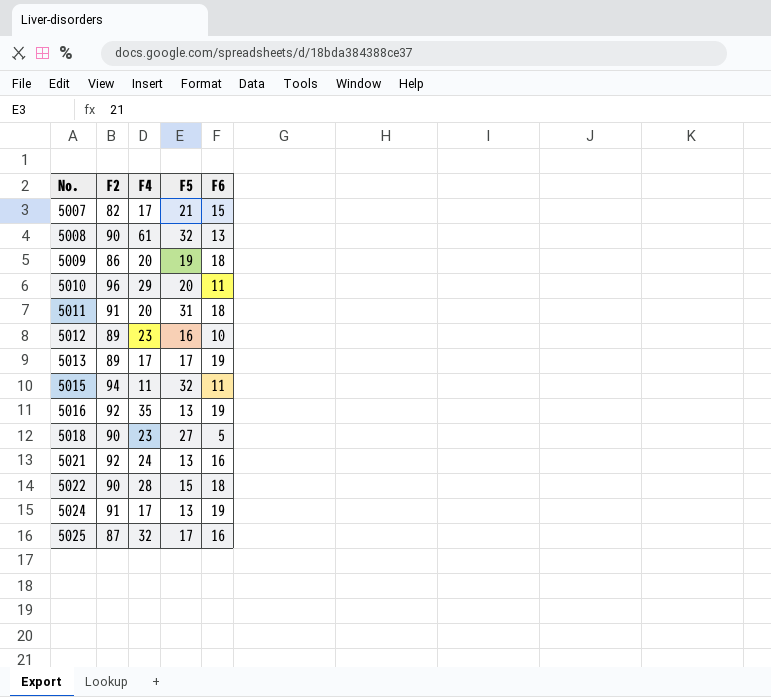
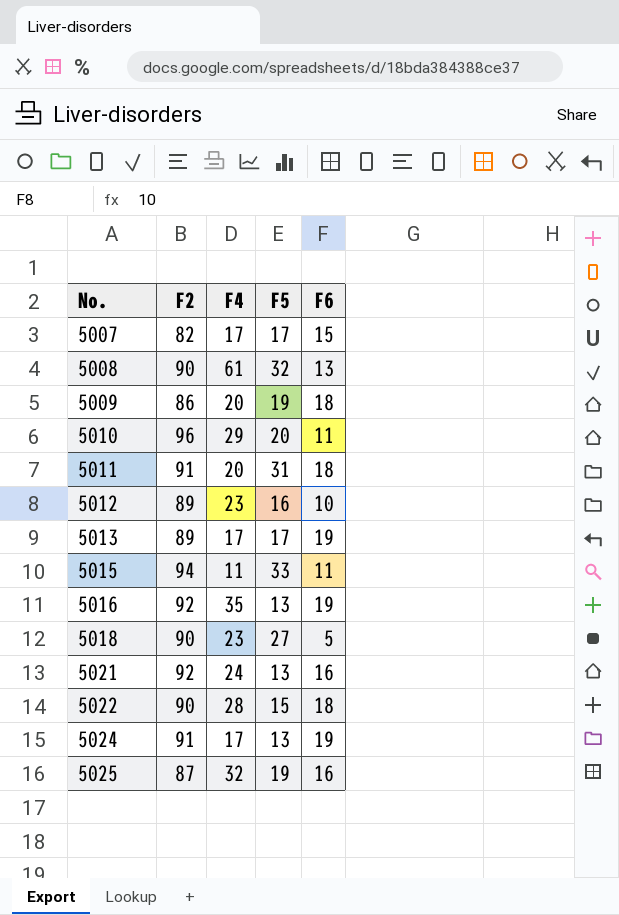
5007 | F5: 21 -> 17
5015 | F5: 32 -> 33
5025 | F5: 17 -> 19

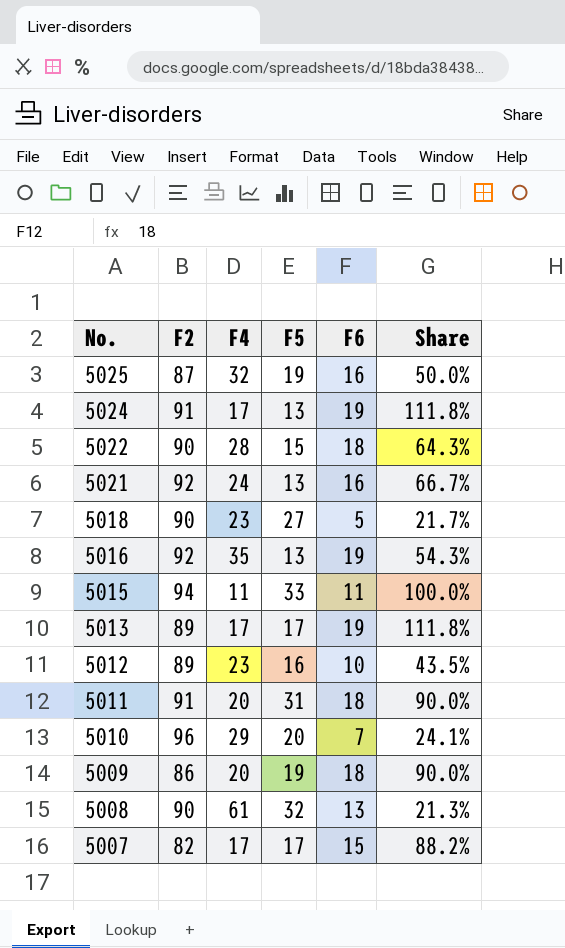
row order: No. ascending -> No. descending
column Share | formula: none -> [F6] / [F4]
5010 | F6: 11 -> 7

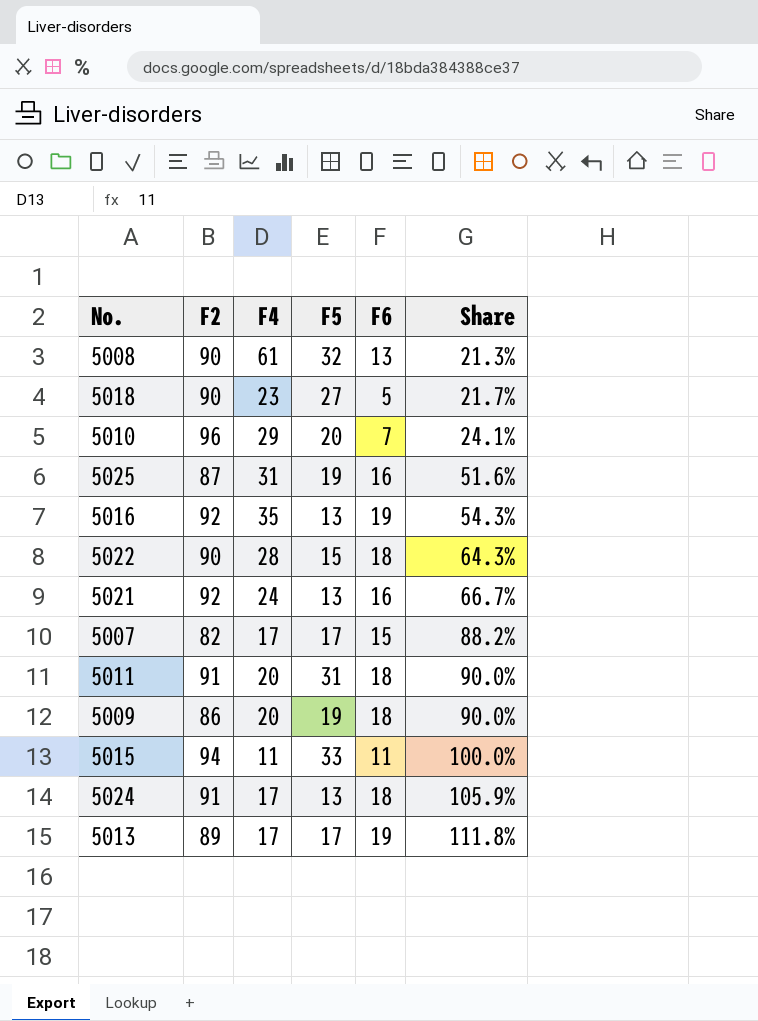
row order: No. descending -> Share ascending
row 5012: 89 | 23 | 16 | 10 | 43.5% -> none
5025 | F4: 32 -> 31
5025 | Share: 50.0% -> 51.6%
5024 | F6: 19 -> 18
5024 | Share: 111.8% -> 105.9%

